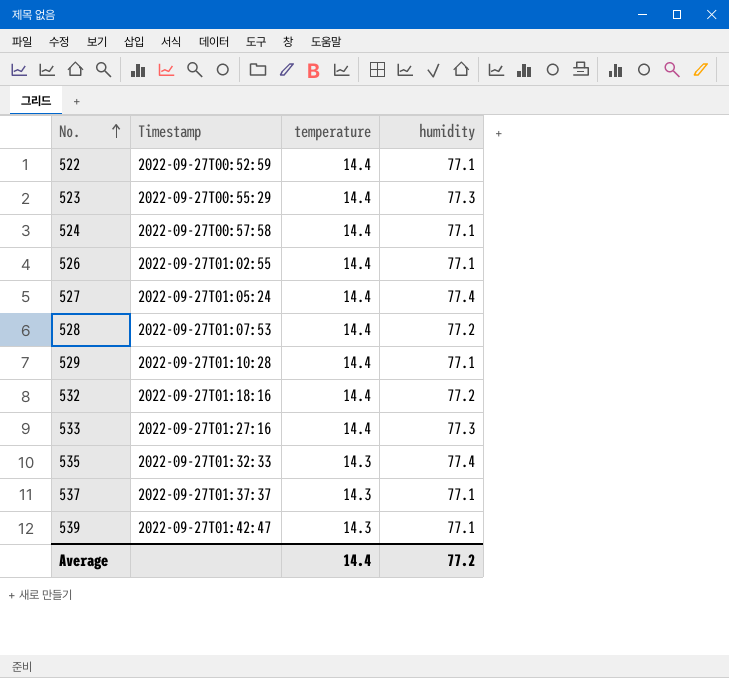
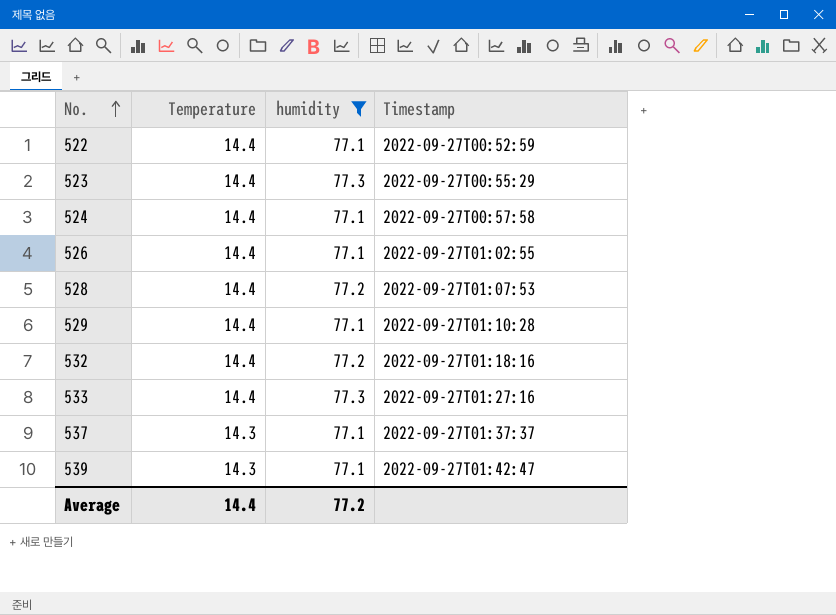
filter: none -> humidity != 77.4
column name: temperature -> Temperature
column Timestamp | position: 2 -> 4

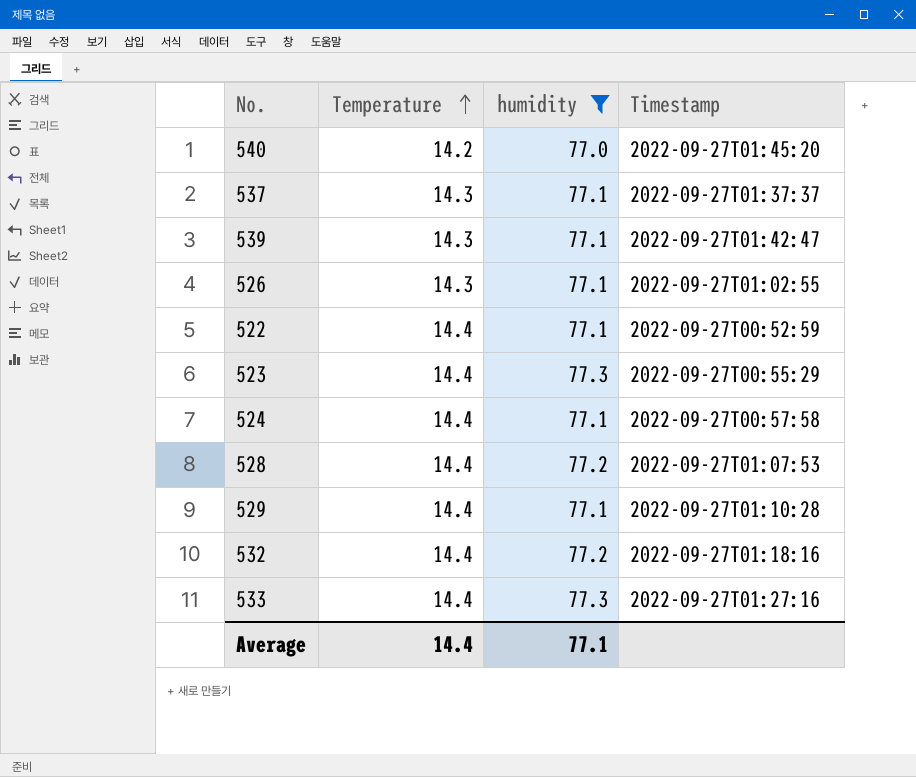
row order: No. ascending -> Temperature ascending
row 540: none -> 14.2 | 77.0 | 2022-09-27T01:45:20
526 | Temperature: 14.4 -> 14.3
Average | humidity: 77.2 -> 77.1

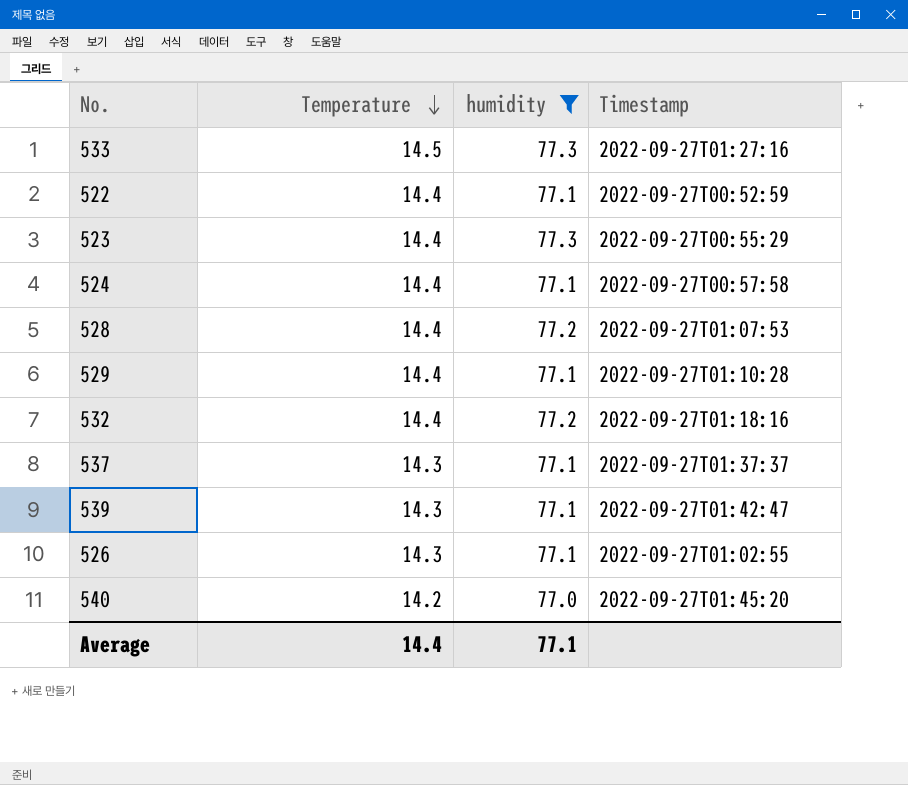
row order: Temperature ascending -> Temperature descending
533 | Temperature: 14.4 -> 14.5

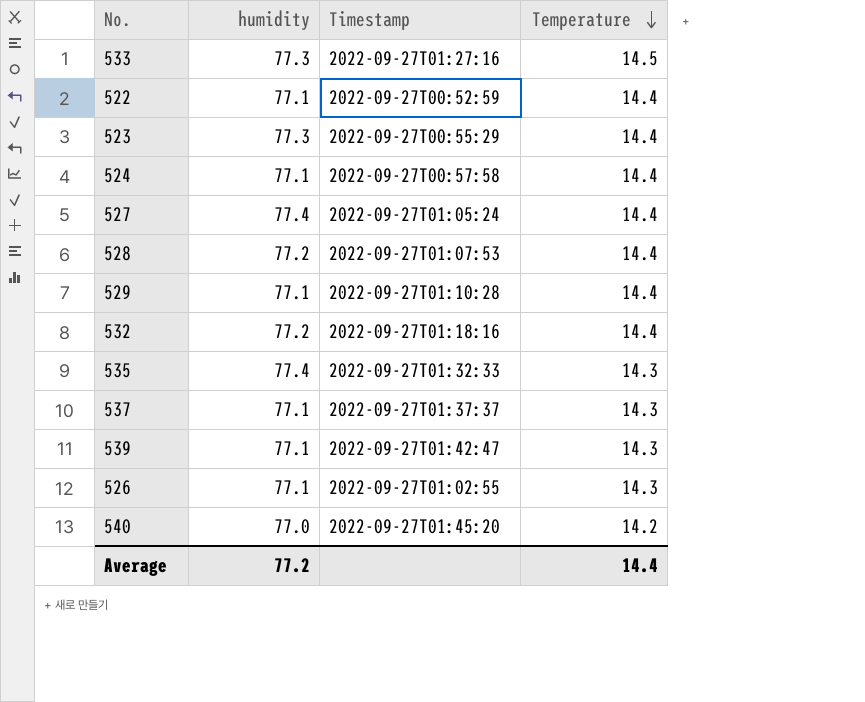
filter: humidity != 77.4 -> none
column Temperature | position: 2 -> 4
Average | humidity: 77.1 -> 77.2

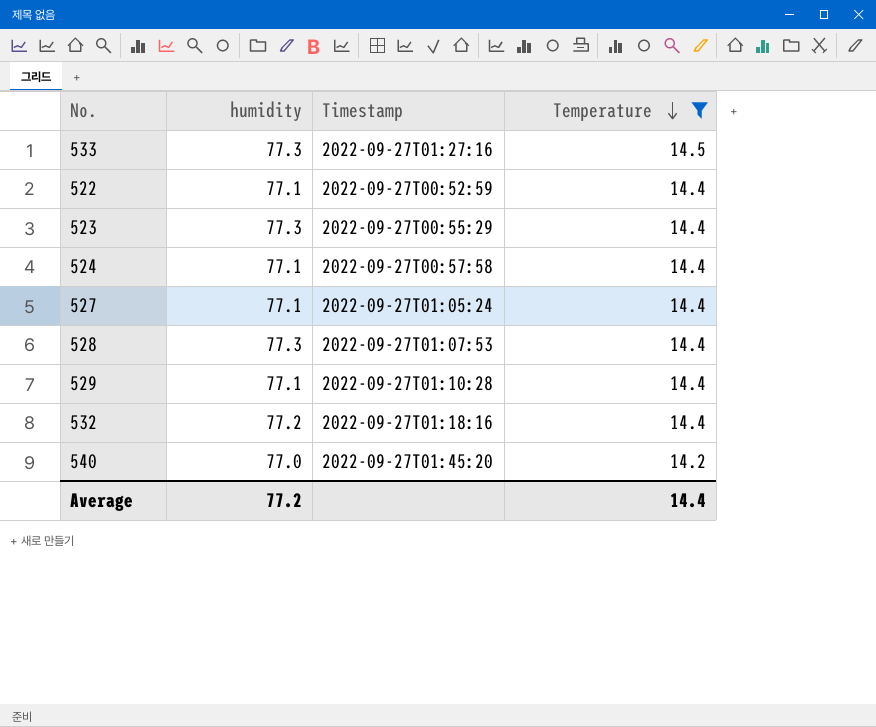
filter: none -> Temperature != 14.3
527 | humidity: 77.4 -> 77.1
528 | humidity: 77.2 -> 77.3

